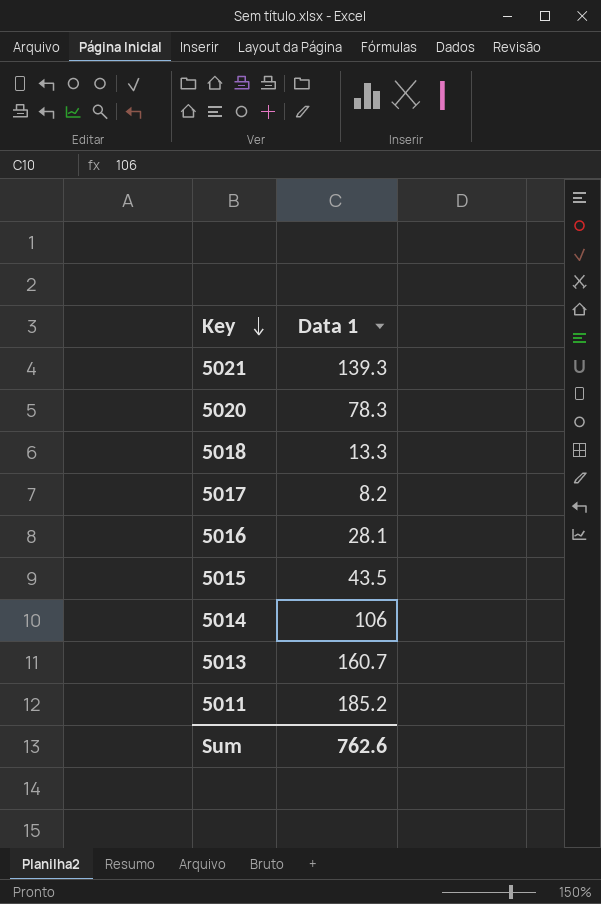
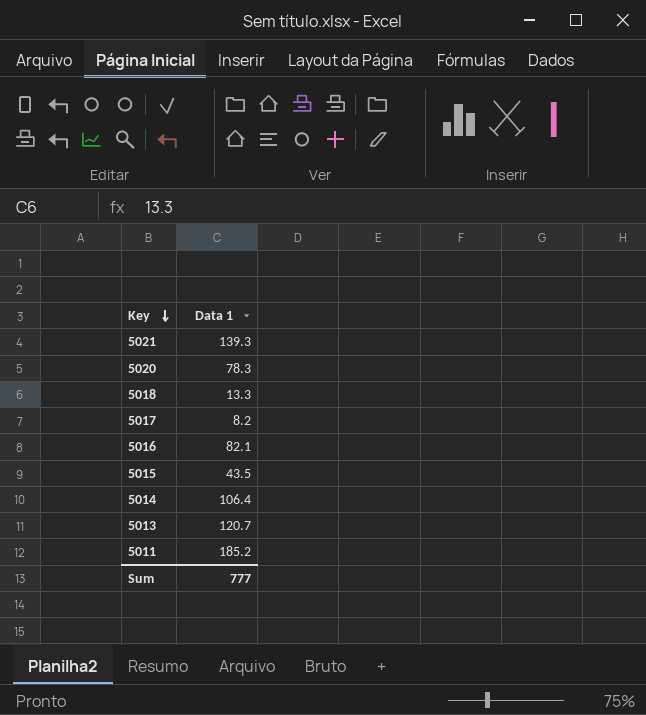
5016 | Data 1: 28.1 -> 82.1
5014 | Data 1: 106 -> 106.4
5013 | Data 1: 160.7 -> 120.7
Sum | Data 1: 762.6 -> 777

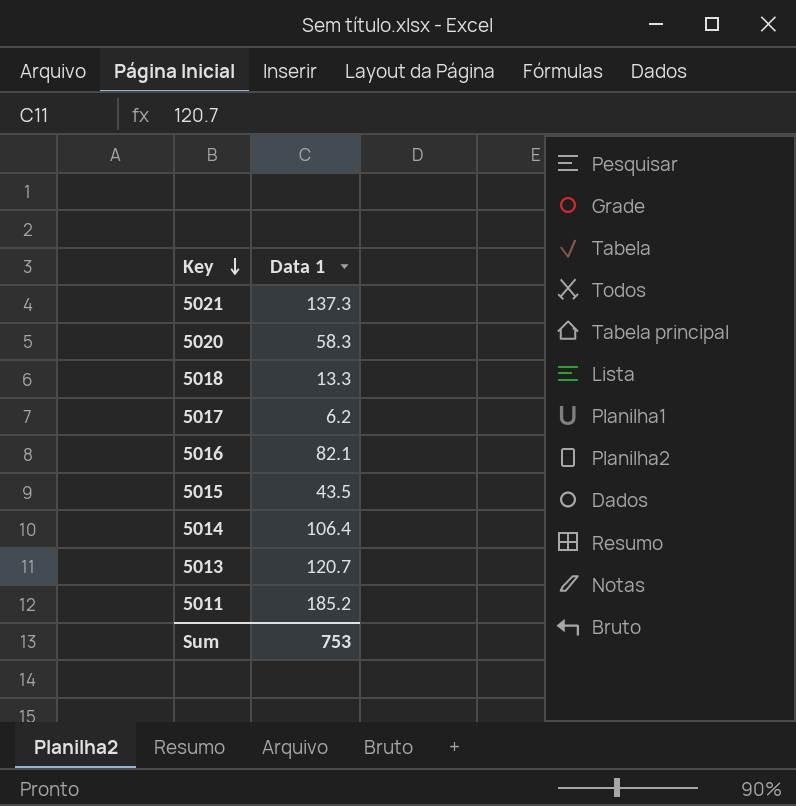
5021 | Data 1: 139.3 -> 137.3
5020 | Data 1: 78.3 -> 58.3
5017 | Data 1: 8.2 -> 6.2
Sum | Data 1: 777 -> 753

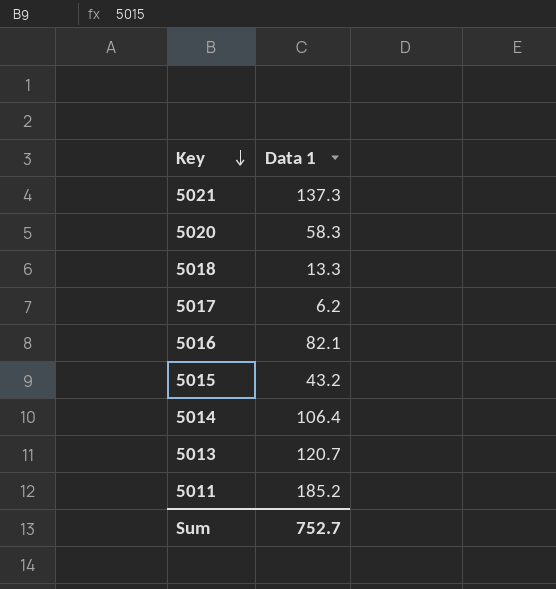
5015 | Data 1: 43.5 -> 43.2
Sum | Data 1: 753 -> 752.7

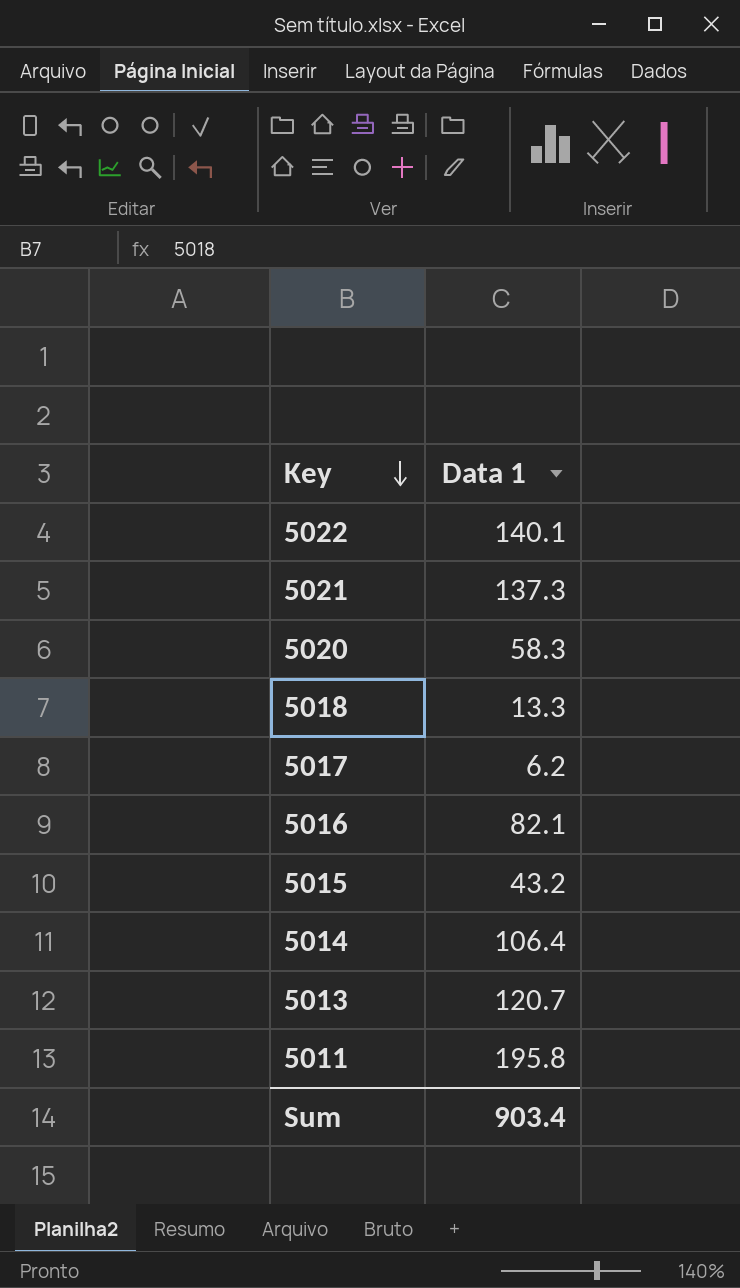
row 5022: none -> 140.1
5011 | Data 1: 185.2 -> 195.8
Sum | Data 1: 752.7 -> 903.4

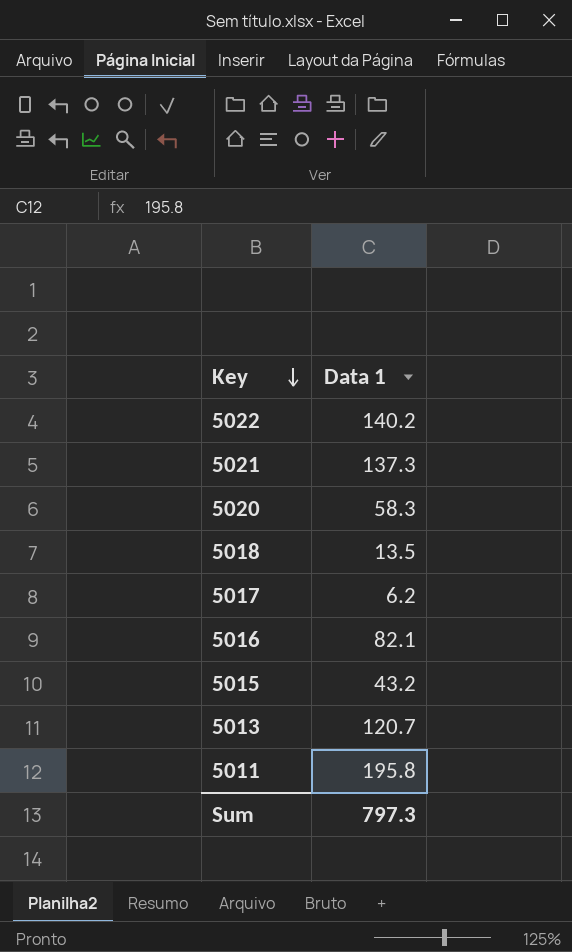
row 5014: 106.4 -> none
5022 | Data 1: 140.1 -> 140.2
5018 | Data 1: 13.3 -> 13.5
Sum | Data 1: 903.4 -> 797.3

